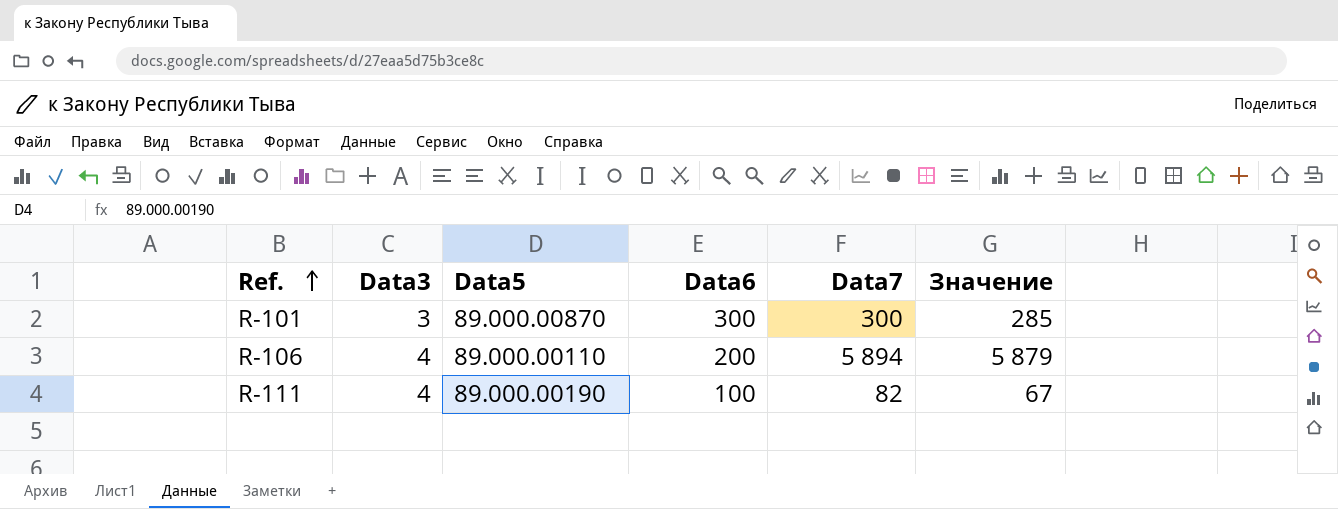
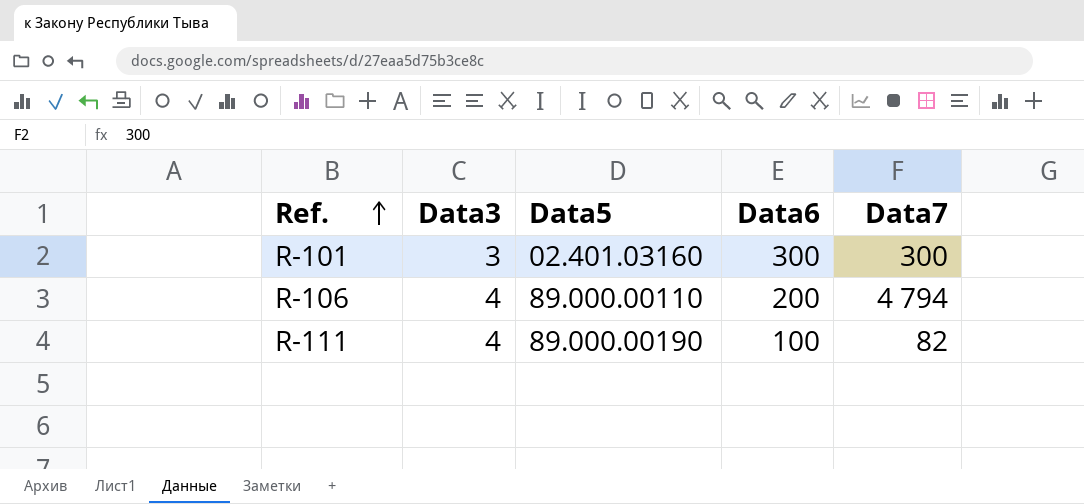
column Значение | formula: [Data7] - 15 -> none
R-101 | Data5: 89.000.00870 -> 02.401.03160
R-106 | Data7: 5 894 -> 4 794

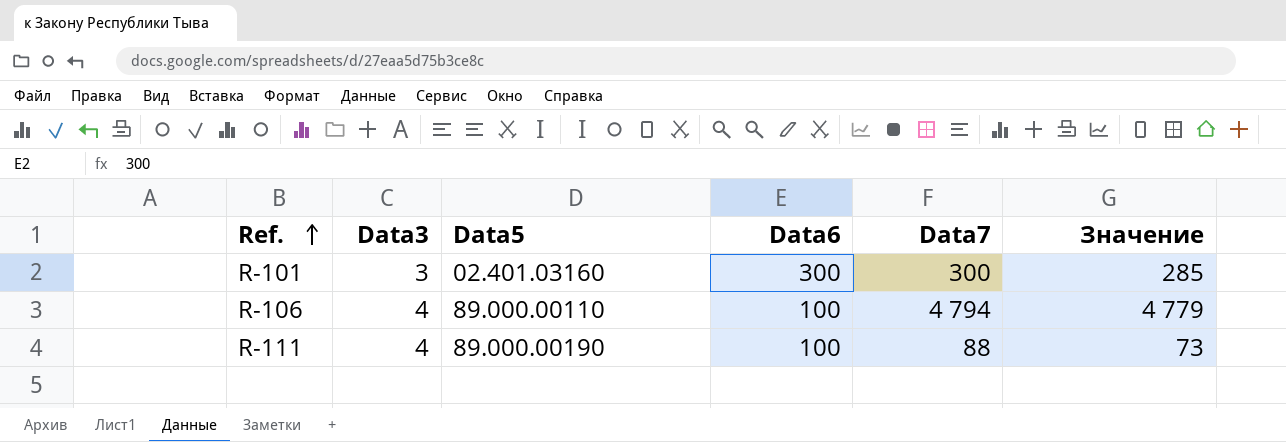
column Значение | formula: none -> [Data7] - 15
R-106 | Data6: 200 -> 100
R-111 | Data7: 82 -> 88

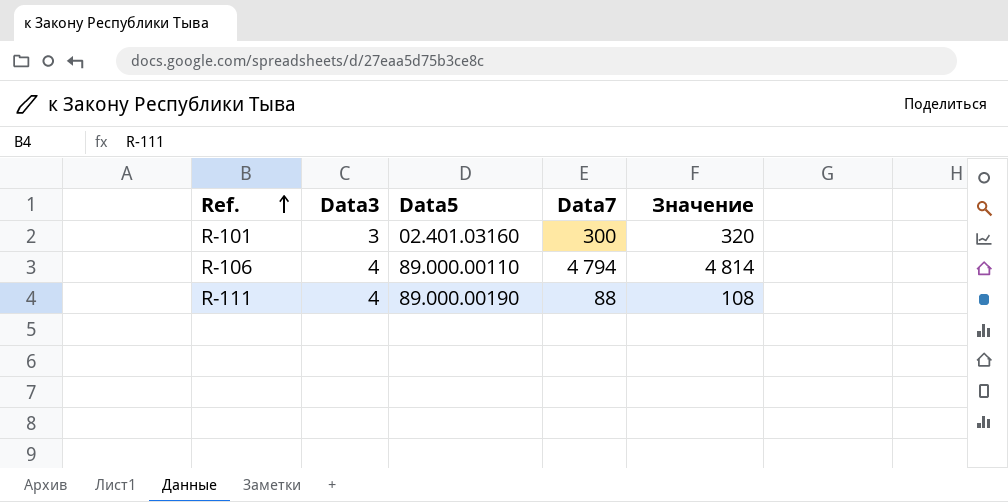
column Data6 | position: 4 -> none
column Значение | formula: [Data7] - 15 -> [Data7] + 20

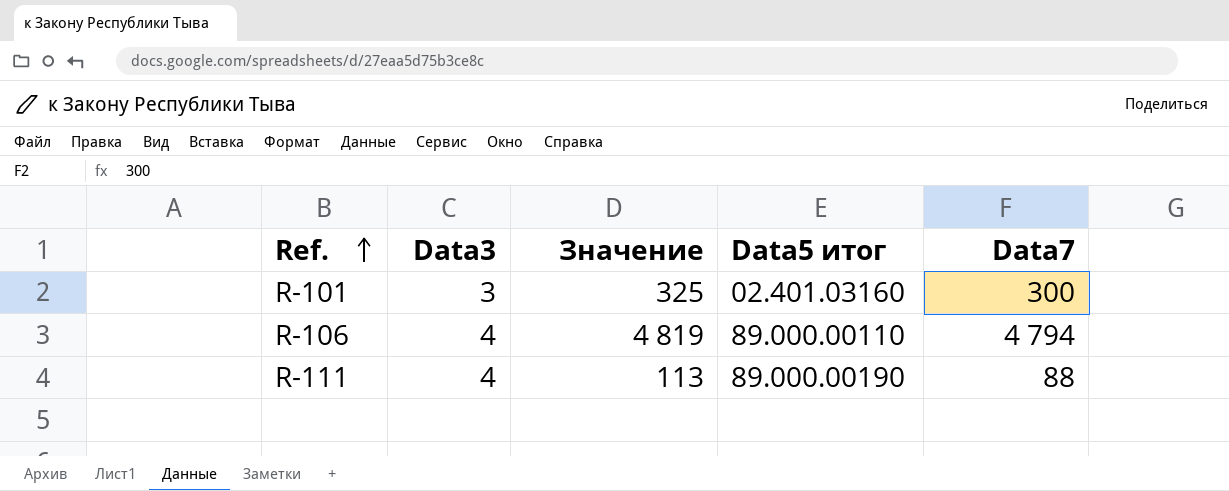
column Значение | formula: [Data7] + 20 -> [Data7] + 25
column Значение | position: 5 -> 3
column name: Data5 -> Data5 итог

